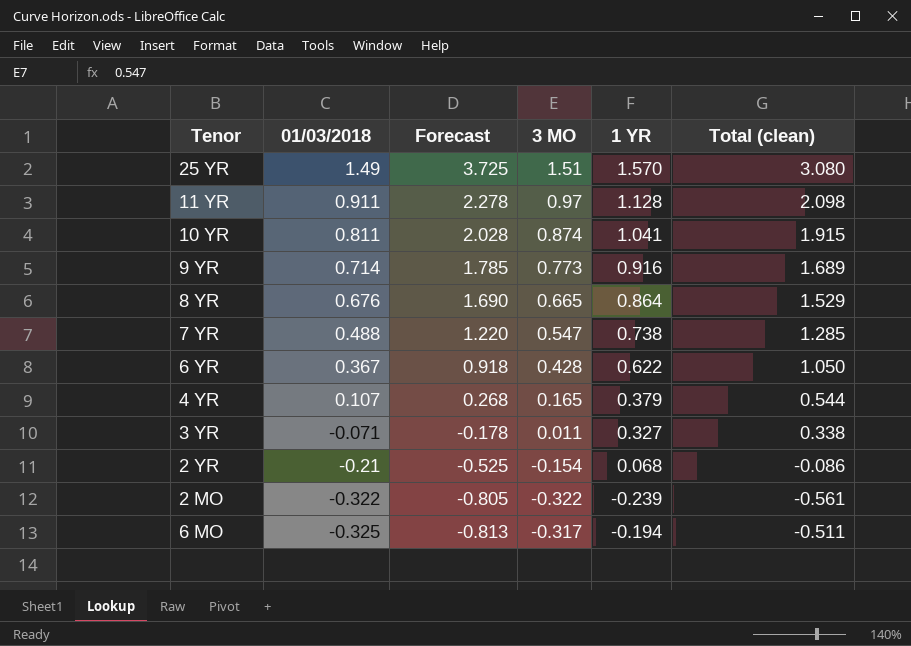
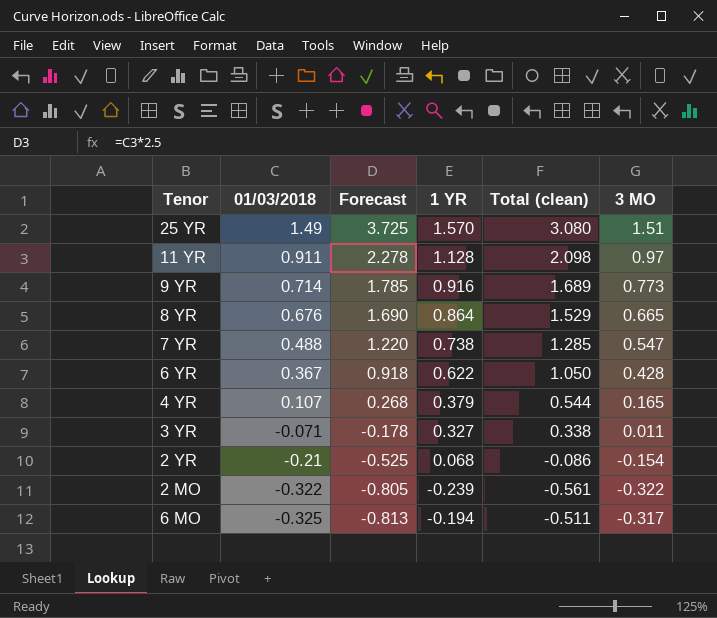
column 3 MO | position: 4 -> 6
row 10 YR: 0.811 | 2.028 | 0.874 | 1.041 | 1.915 -> none

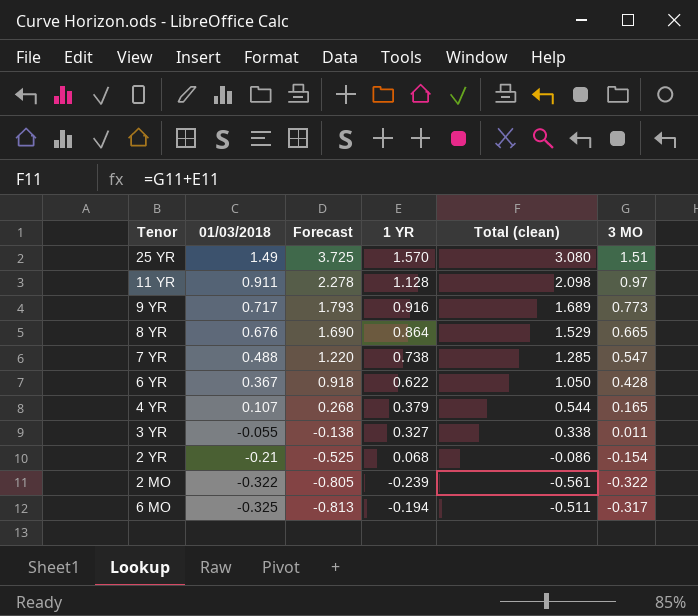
9 YR | 01/03/2018: 0.714 -> 0.717
9 YR | Forecast: 1.785 -> 1.793
3 YR | 01/03/2018: -0.071 -> -0.055
3 YR | Forecast: -0.178 -> -0.138

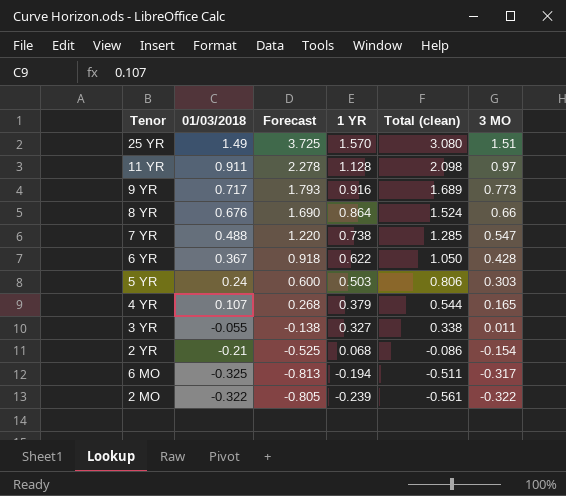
row order: 01/03/2018 descending -> 1 YR descending
8 YR | Total (clean): 1.529 -> 1.524
8 YR | 3 MO: 0.665 -> 0.66
row 5 YR: none -> 0.24 | 0.600 | 0.503 | 0.806 | 0.303

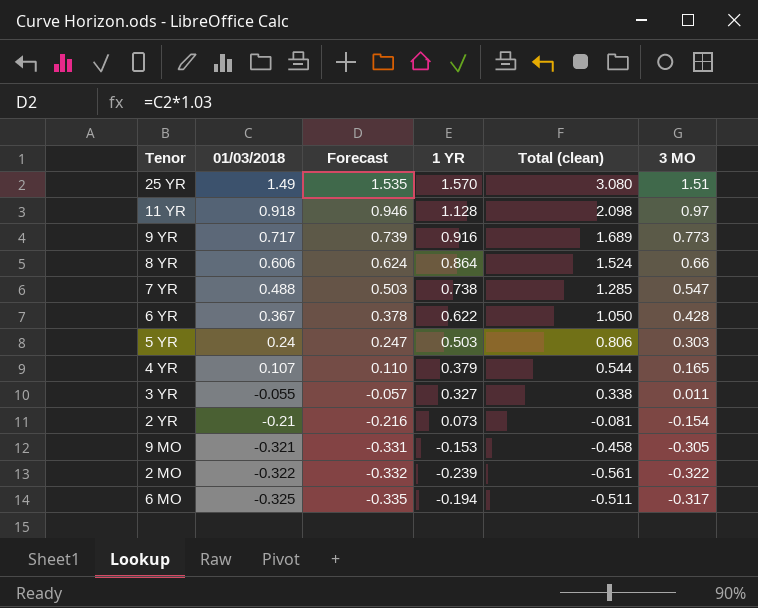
row order: 1 YR descending -> 01/03/2018 descending
column Forecast | formula: [01/03/2018] * 2.5 -> [01/03/2018] * 1.03
11 YR | 01/03/2018: 0.911 -> 0.918
8 YR | 01/03/2018: 0.676 -> 0.606
2 YR | 1 YR: 0.068 -> 0.073
2 YR | Total (clean): -0.086 -> -0.081
row 9 MO: none -> -0.321 | -0.331 | -0.153 | -0.458 | -0.305

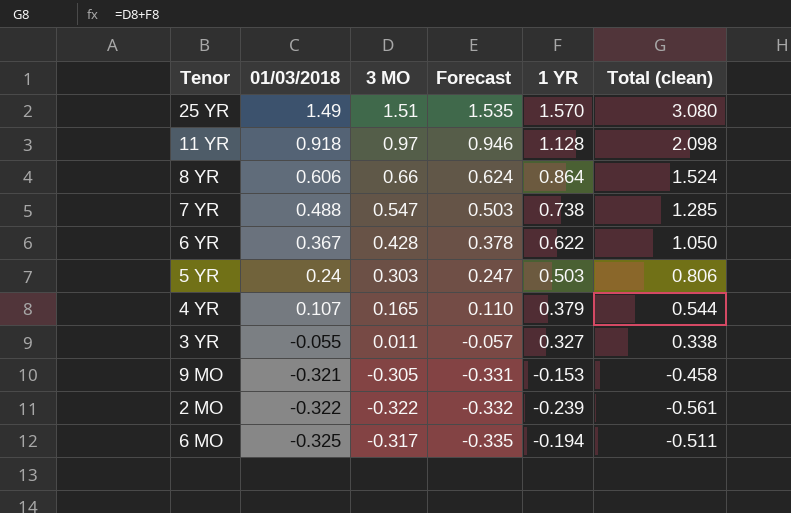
column 3 MO | position: 6 -> 3
row 9 YR: 0.717 | 0.739 | 0.916 | 1.689 | 0.773 -> none
row 2 YR: -0.21 | -0.216 | 0.073 | -0.081 | -0.154 -> none

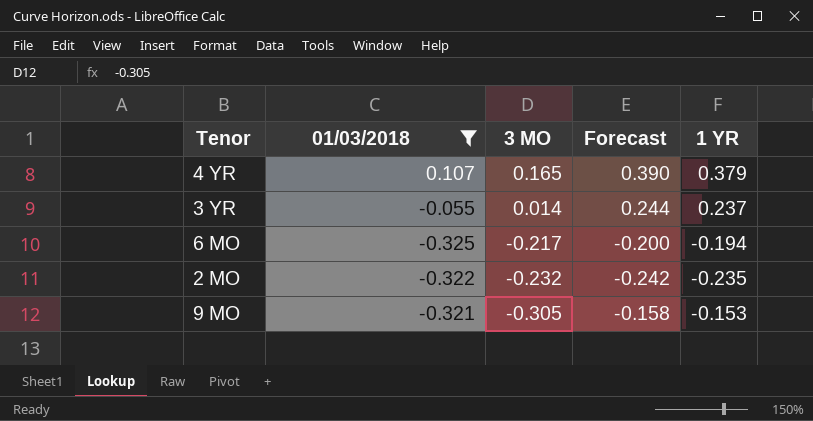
filter: none -> 01/03/2018 <= 0.107
row order: 01/03/2018 descending -> 3 MO descending
column Total (clean) | formula: [3 MO] + [1 YR] -> none
column Forecast | formula: [01/03/2018] * 1.03 -> [1 YR] * 1.03
3 YR | 3 MO: 0.011 -> 0.014
3 YR | 1 YR: 0.327 -> 0.237
6 MO | 3 MO: -0.317 -> -0.217
2 MO | 3 MO: -0.322 -> -0.232
2 MO | 1 YR: -0.239 -> -0.235

